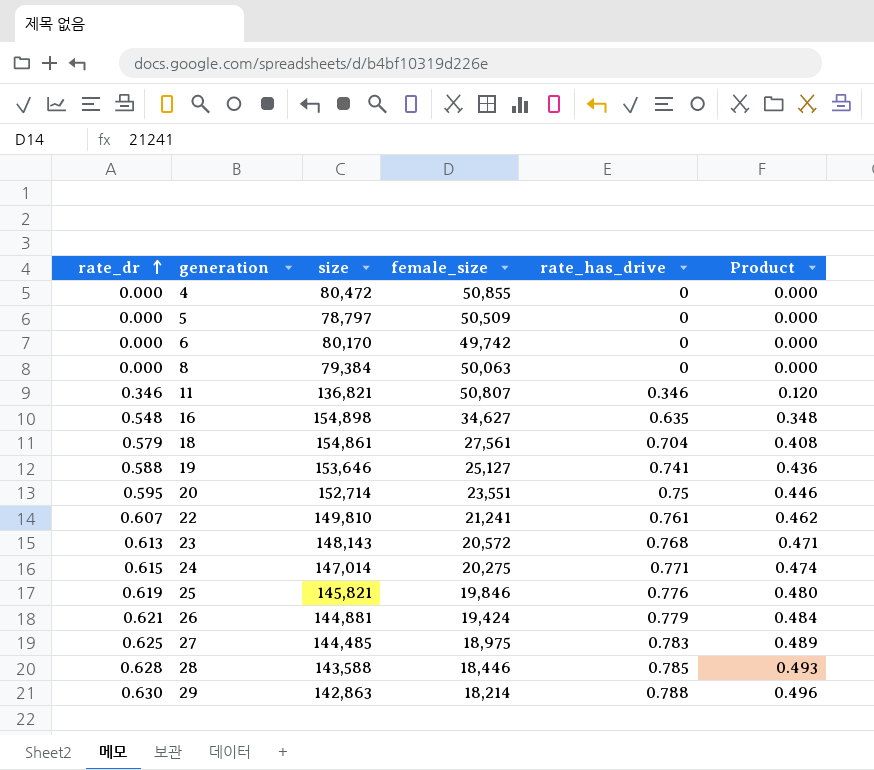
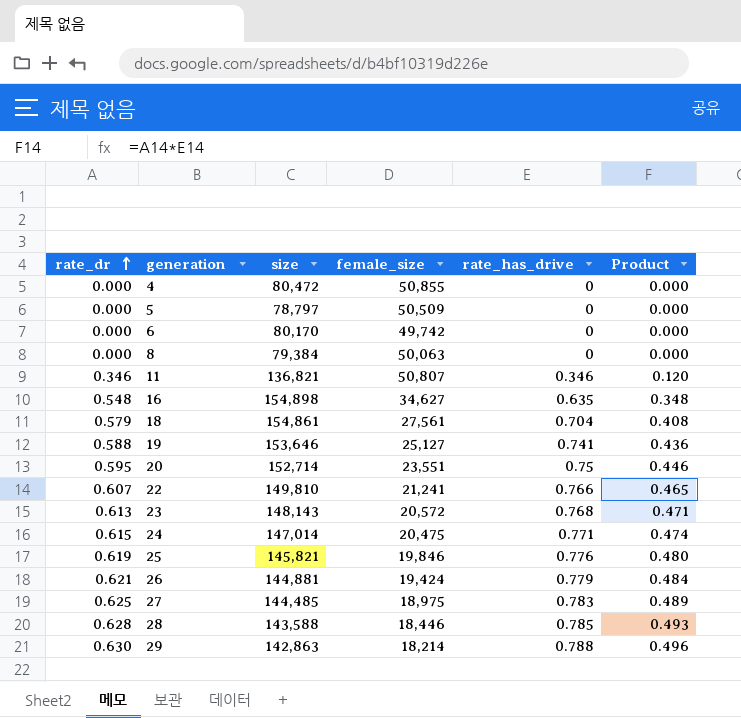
22 | rate_has_drive: 0.761 -> 0.766
22 | Product: 0.462 -> 0.465
24 | female_size: 20,275 -> 20,475

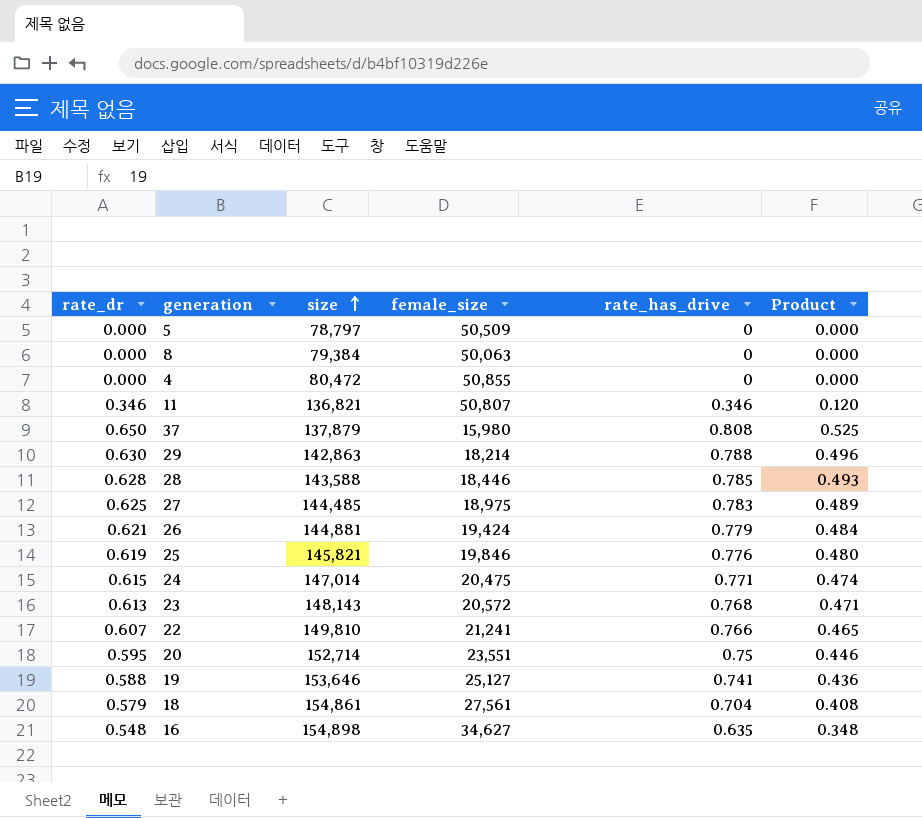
row order: rate_dr ascending -> size ascending
row 6: 0.000 | 80,170 | 49,742 | 0 | 0.000 -> none
row 37: none -> 0.650 | 137,879 | 15,980 | 0.808 | 0.525

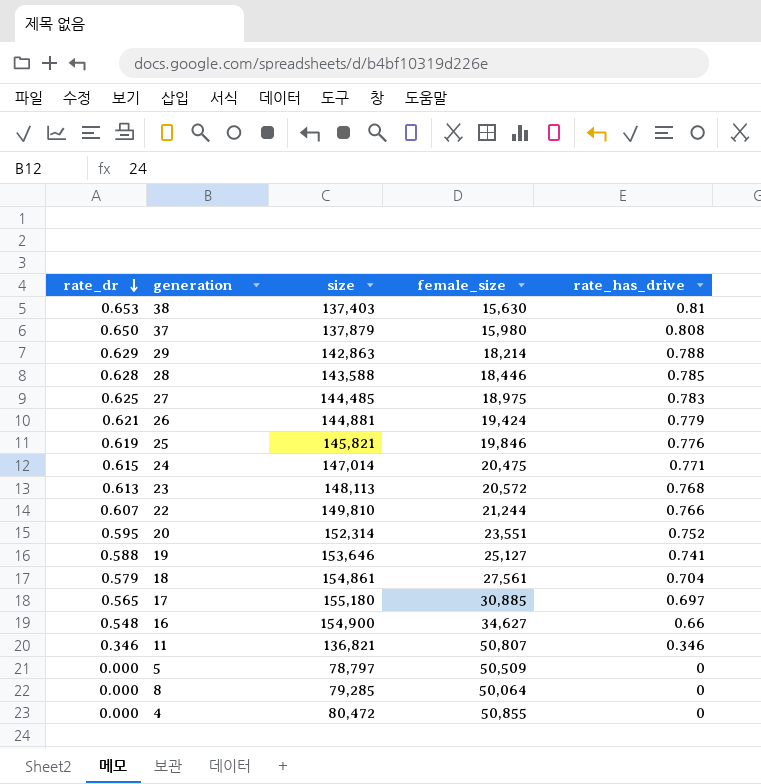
row order: size ascending -> rate_dr descending
column Product | formula: [rate_dr] * [rate_has_drive] -> none
row 38: none -> 0.653 | 137,403 | 15,630 | 0.81
29 | rate_dr: 0.630 -> 0.629
23 | size: 148,143 -> 148,113
22 | female_size: 21,241 -> 21,244
20 | size: 152,714 -> 152,314
20 | rate_has_drive: 0.75 -> 0.752
row 17: none -> 0.565 | 155,180 | 30,885 | 0.697
16 | size: 154,898 -> 154,900
16 | rate_has_drive: 0.635 -> 0.66
8 | size: 79,384 -> 79,285
8 | female_size: 50,063 -> 50,064

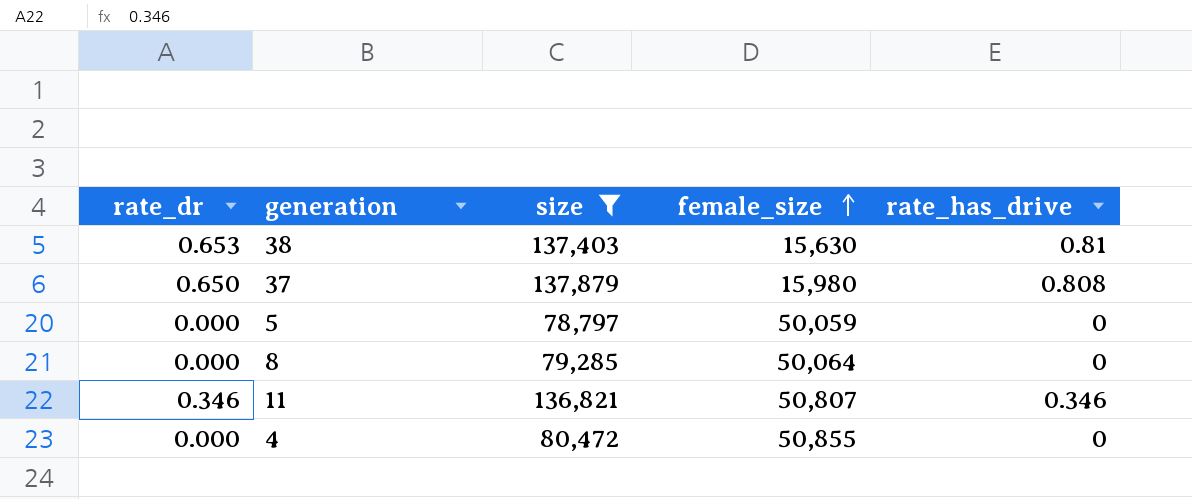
filter: none -> size <= 137,879
row order: rate_dr descending -> female_size ascending
5 | female_size: 50,509 -> 50,059

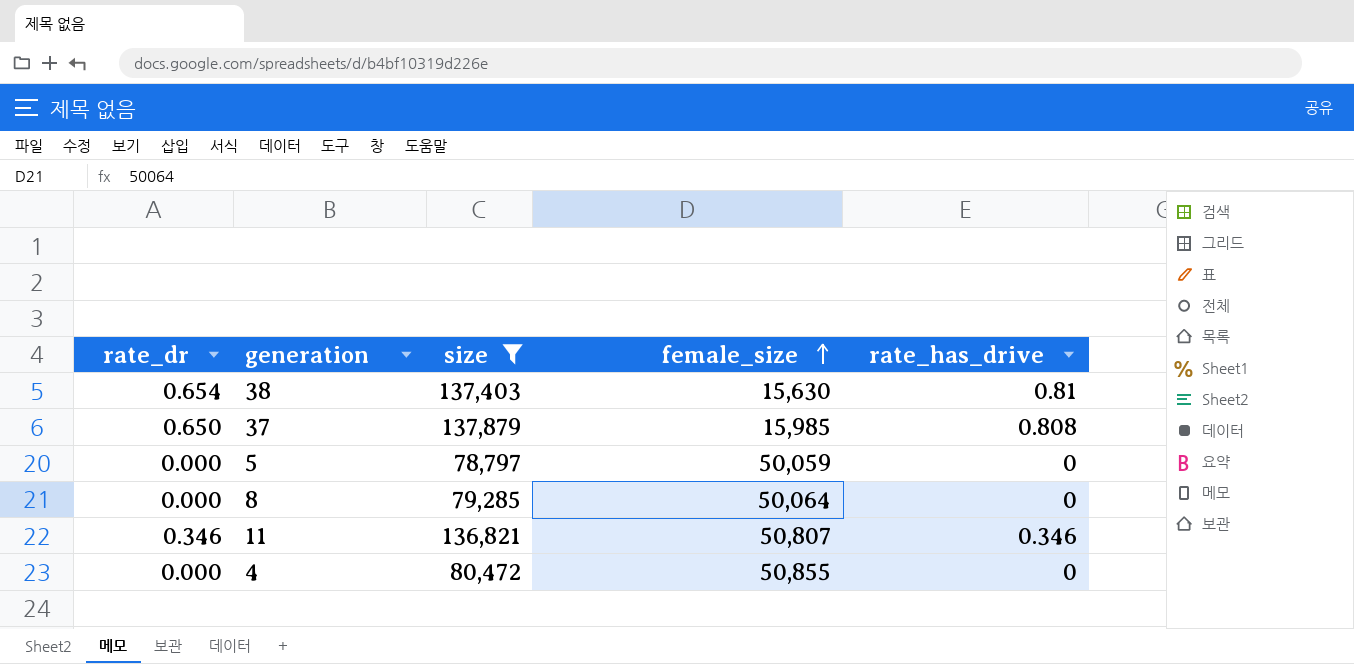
38 | rate_dr: 0.653 -> 0.654
37 | female_size: 15,980 -> 15,985

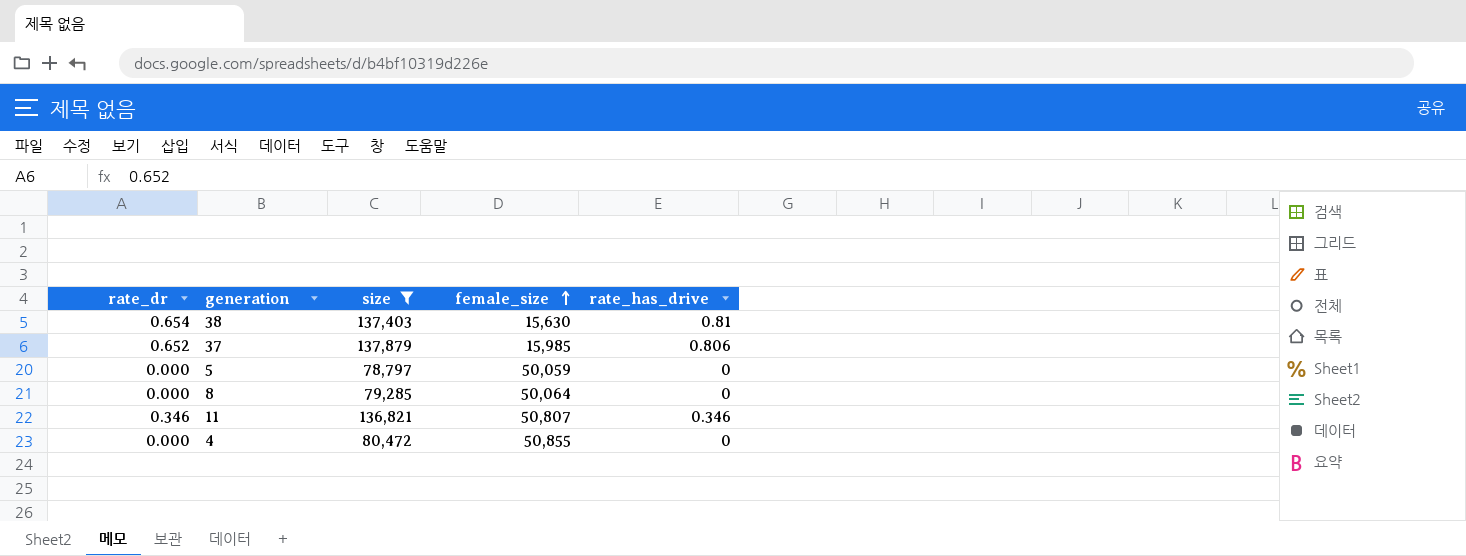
37 | rate_dr: 0.650 -> 0.652
37 | rate_has_drive: 0.808 -> 0.806

